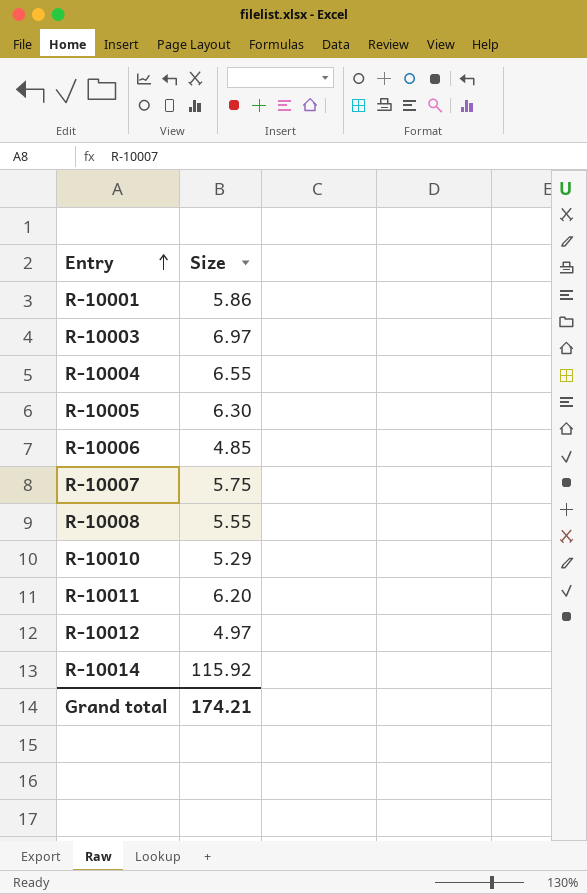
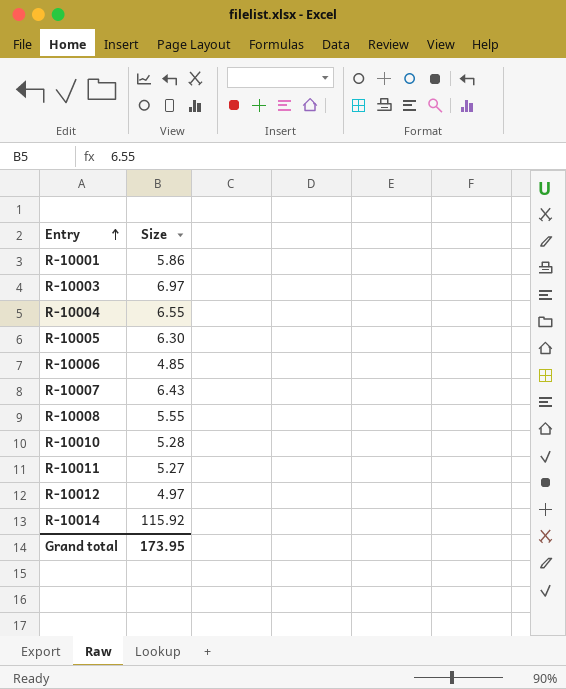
R-10007 | Size: 5.75 -> 6.43
R-10010 | Size: 5.29 -> 5.28
R-10011 | Size: 6.20 -> 5.27
Grand total | Size: 174.21 -> 173.95

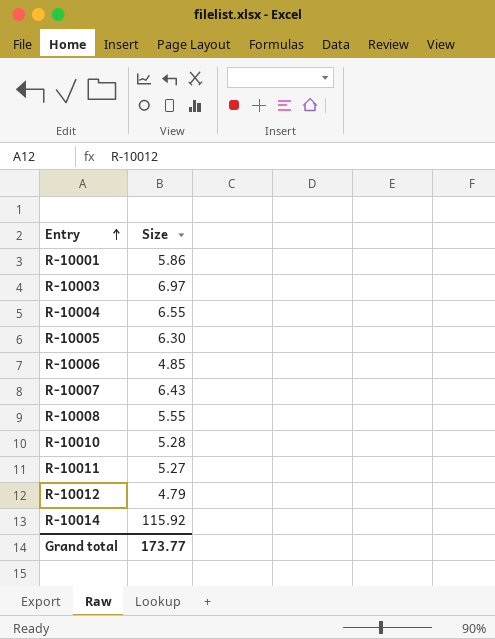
R-10012 | Size: 4.97 -> 4.79
Grand total | Size: 173.95 -> 173.77

